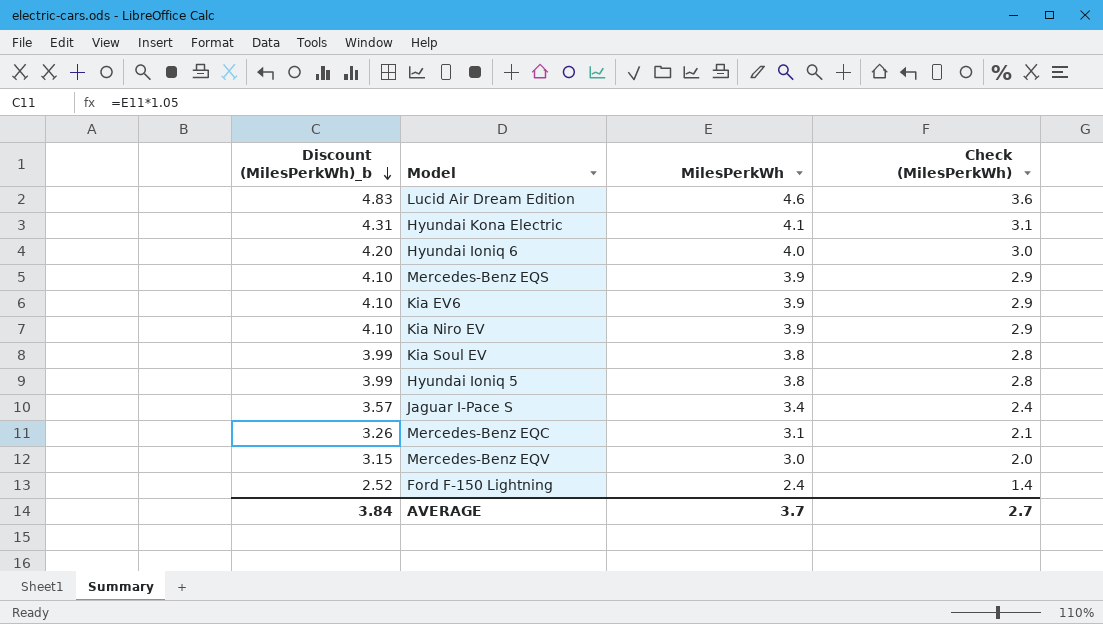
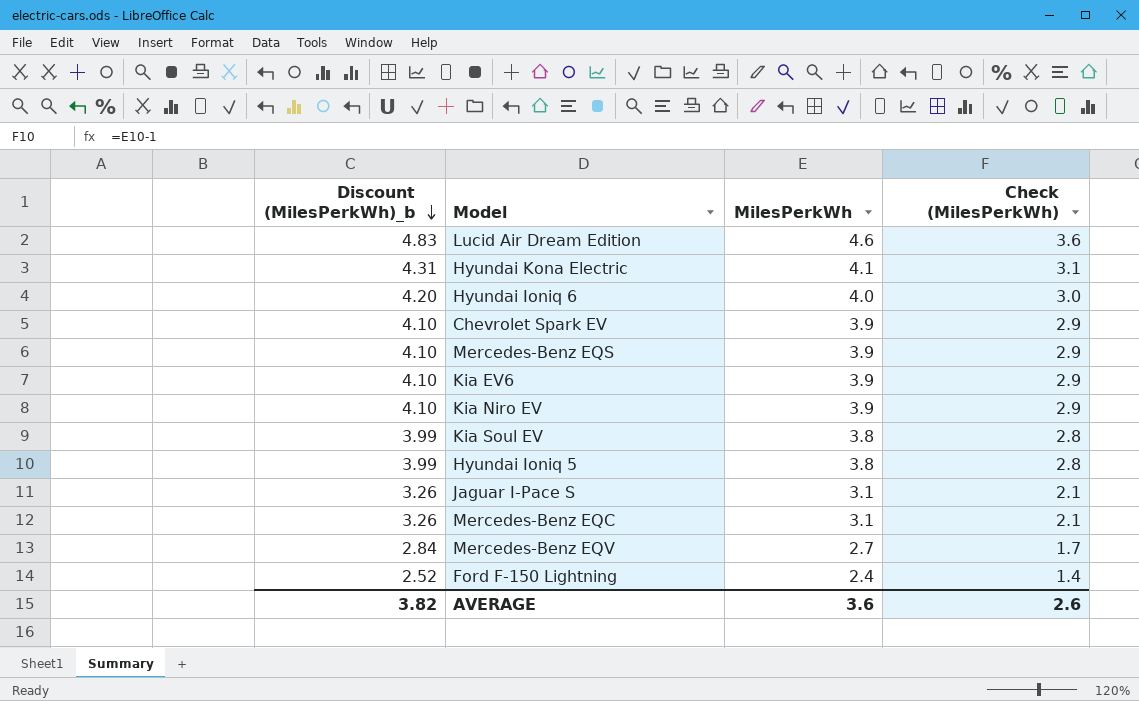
row Chevrolet Spark EV: none -> 4.10 | 3.9 | 2.9
Jaguar I-Pace S | Discount (MilesPerkWh)_b: 3.57 -> 3.26
Jaguar I-Pace S | MilesPerkWh: 3.4 -> 3.1
Jaguar I-Pace S | Check (MilesPerkWh): 2.4 -> 2.1
Mercedes-Benz EQV | Discount (MilesPerkWh)_b: 3.15 -> 2.84
Mercedes-Benz EQV | MilesPerkWh: 3.0 -> 2.7
Mercedes-Benz EQV | Check (MilesPerkWh): 2.0 -> 1.7
AVERAGE | Discount (MilesPerkWh)_b: 3.84 -> 3.82
AVERAGE | MilesPerkWh: 3.7 -> 3.6
AVERAGE | Check (MilesPerkWh): 2.7 -> 2.6

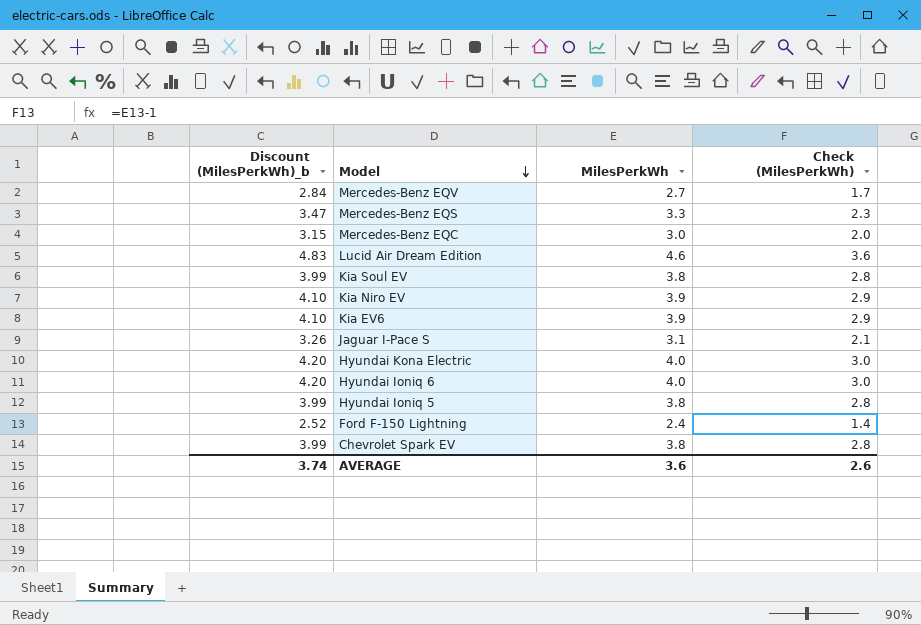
row order: Discount (MilesPerkWh)_b descending -> Model descending
Mercedes-Benz EQS | Discount (MilesPerkWh)_b: 4.10 -> 3.47
Mercedes-Benz EQS | MilesPerkWh: 3.9 -> 3.3
Mercedes-Benz EQS | Check (MilesPerkWh): 2.9 -> 2.3
Mercedes-Benz EQC | Discount (MilesPerkWh)_b: 3.26 -> 3.15
Mercedes-Benz EQC | MilesPerkWh: 3.1 -> 3.0
Mercedes-Benz EQC | Check (MilesPerkWh): 2.1 -> 2.0
Hyundai Kona Electric | Discount (MilesPerkWh)_b: 4.31 -> 4.20
Hyundai Kona Electric | MilesPerkWh: 4.1 -> 4.0
Hyundai Kona Electric | Check (MilesPerkWh): 3.1 -> 3.0
Chevrolet Spark EV | Discount (MilesPerkWh)_b: 4.10 -> 3.99
Chevrolet Spark EV | MilesPerkWh: 3.9 -> 3.8
Chevrolet Spark EV | Check (MilesPerkWh): 2.9 -> 2.8
AVERAGE | Discount (MilesPerkWh)_b: 3.82 -> 3.74

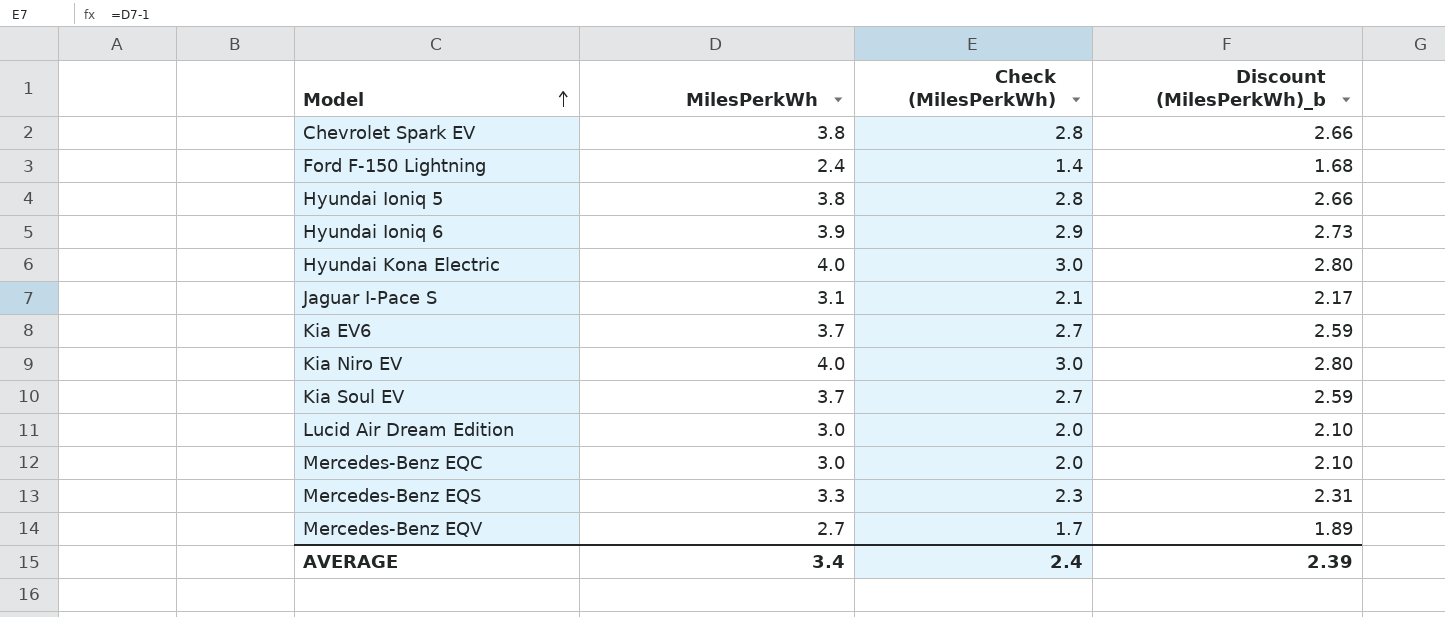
row order: Model descending -> Model ascending
column Discount (MilesPerkWh)_b | formula: [MilesPerkWh] * 1.05 -> [MilesPerkWh] * 0.7
column Discount (MilesPerkWh)_b | position: 1 -> 4
Hyundai Ioniq 6 | MilesPerkWh: 4.0 -> 3.9
Hyundai Ioniq 6 | Check (MilesPerkWh): 3.0 -> 2.9
Kia EV6 | MilesPerkWh: 3.9 -> 3.7
Kia EV6 | Check (MilesPerkWh): 2.9 -> 2.7
Kia Niro EV | MilesPerkWh: 3.9 -> 4.0
Kia Niro EV | Check (MilesPerkWh): 2.9 -> 3.0
Kia Soul EV | MilesPerkWh: 3.8 -> 3.7
Kia Soul EV | Check (MilesPerkWh): 2.8 -> 2.7
Lucid Air Dream Edition | MilesPerkWh: 4.6 -> 3.0
Lucid Air Dream Edition | Check (MilesPerkWh): 3.6 -> 2.0
AVERAGE | MilesPerkWh: 3.6 -> 3.4
AVERAGE | Check (MilesPerkWh): 2.6 -> 2.4
AVERAGE | Discount (MilesPerkWh)_b: 3.74 -> 2.39

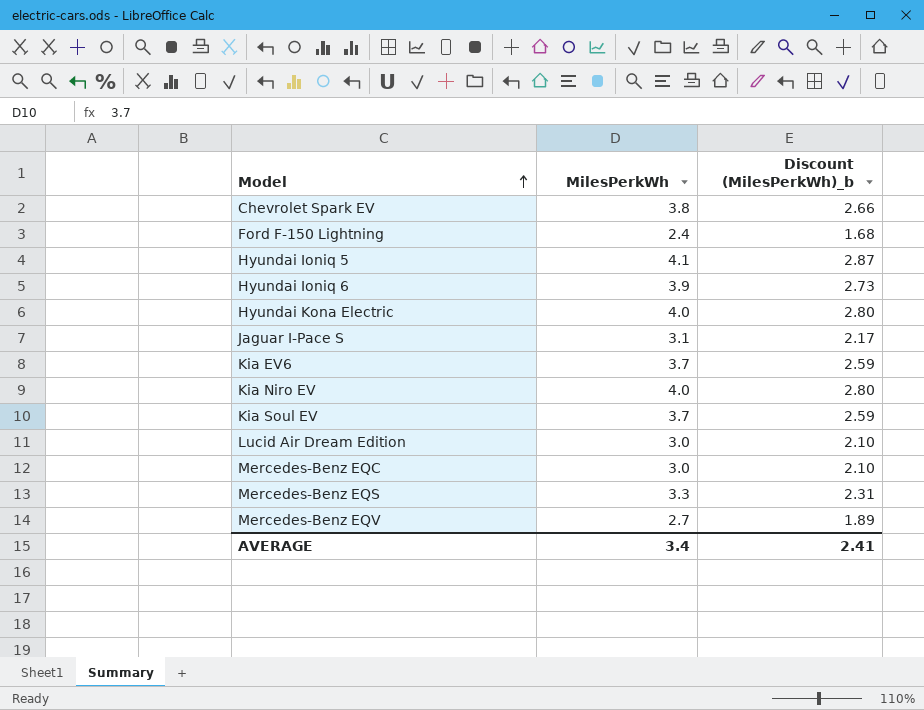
column Check (MilesPerkWh) | formula: [MilesPerkWh] - 1 -> none
Hyundai Ioniq 5 | MilesPerkWh: 3.8 -> 4.1
Hyundai Ioniq 5 | Discount (MilesPerkWh)_b: 2.66 -> 2.87
AVERAGE | Discount (MilesPerkWh)_b: 2.39 -> 2.41

